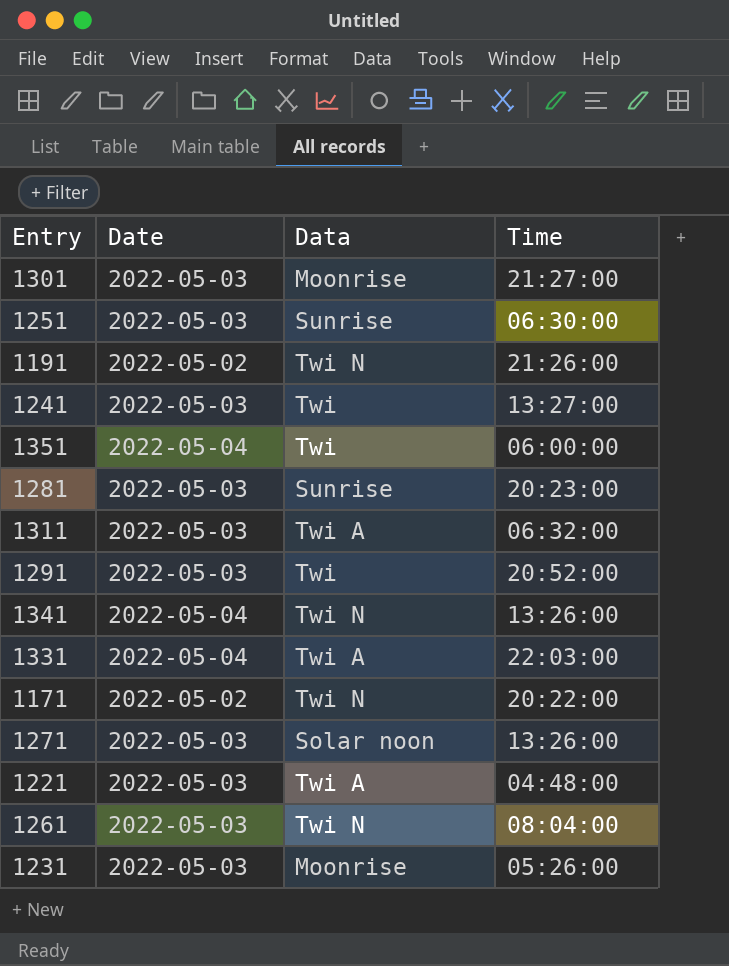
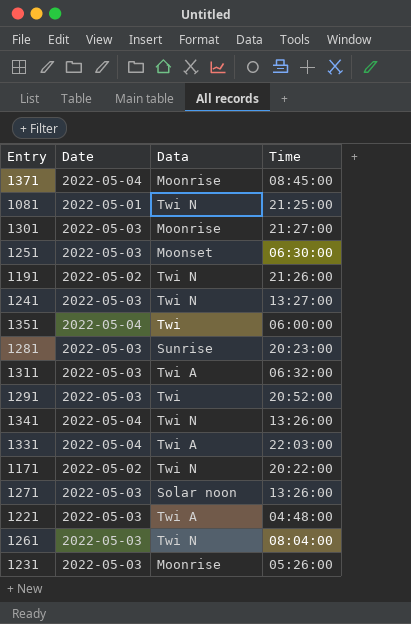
row 1371: none -> 2022-05-04 | Moonrise | 08:45:00
row 1081: none -> 2022-05-01 | Twi N | 21:25:00
1251 | Data: Sunrise -> Moonset
1241 | Data: Twi -> Twi N

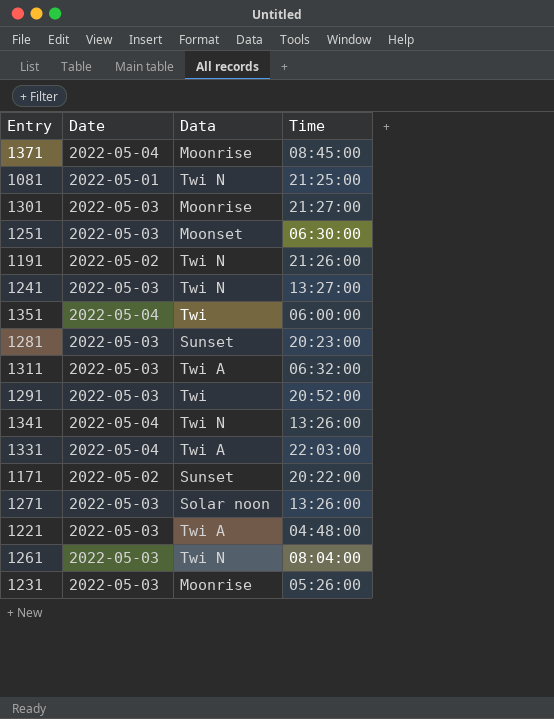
1281 | Data: Sunrise -> Sunset
1171 | Data: Twi N -> Sunset

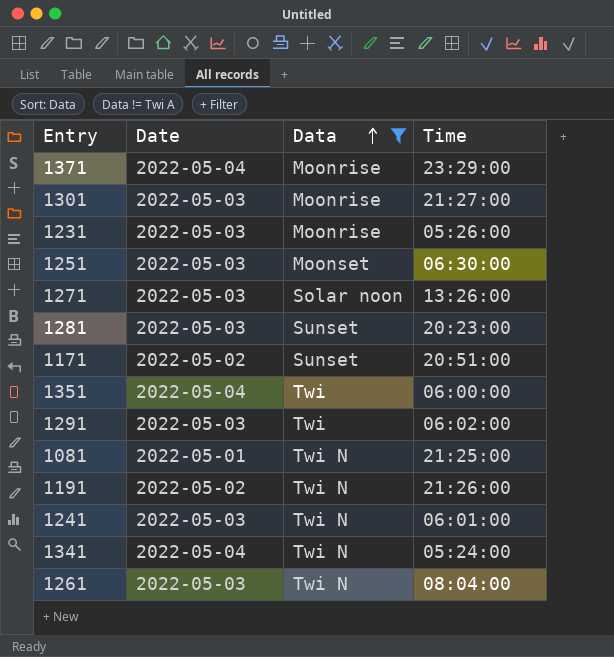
filter: none -> Data != Twi A
row order: none -> Data ascending
1371 | Time: 08:45:00 -> 23:29:00
1171 | Time: 20:22:00 -> 20:51:00
1291 | Time: 20:52:00 -> 06:02:00
1241 | Time: 13:27:00 -> 06:01:00
1341 | Time: 13:26:00 -> 05:24:00

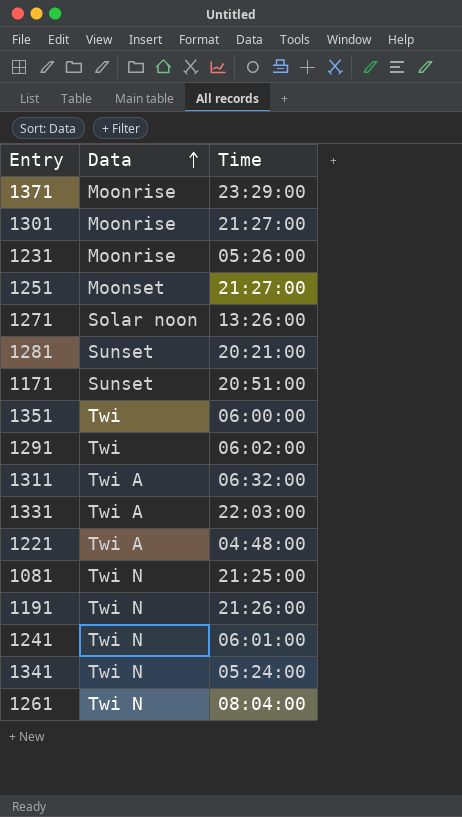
filter: Data != Twi A -> none
column Date | position: 2 -> none
1251 | Time: 06:30:00 -> 21:27:00
1281 | Time: 20:23:00 -> 20:21:00

